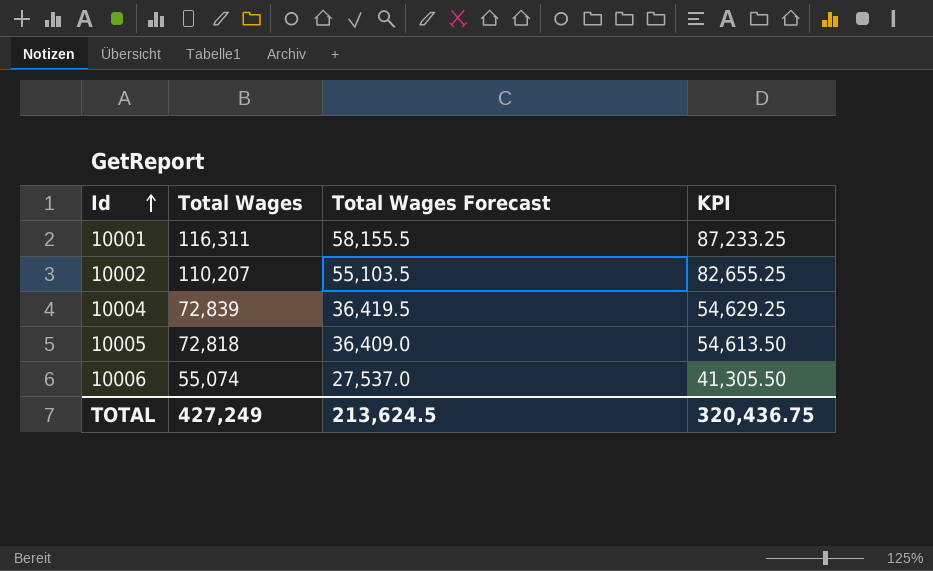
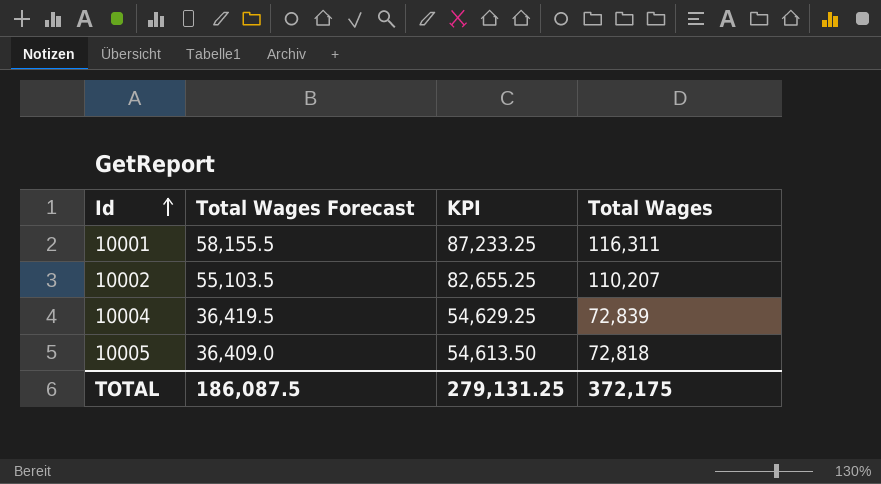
column Total Wages | position: 2 -> 4
row 10006: 55,074 | 27,537.0 | 41,305.50 -> none
TOTAL | Total Wages Forecast: 213,624.5 -> 186,087.5
TOTAL | KPI: 320,436.75 -> 279,131.25
TOTAL | Total Wages: 427,249 -> 372,175

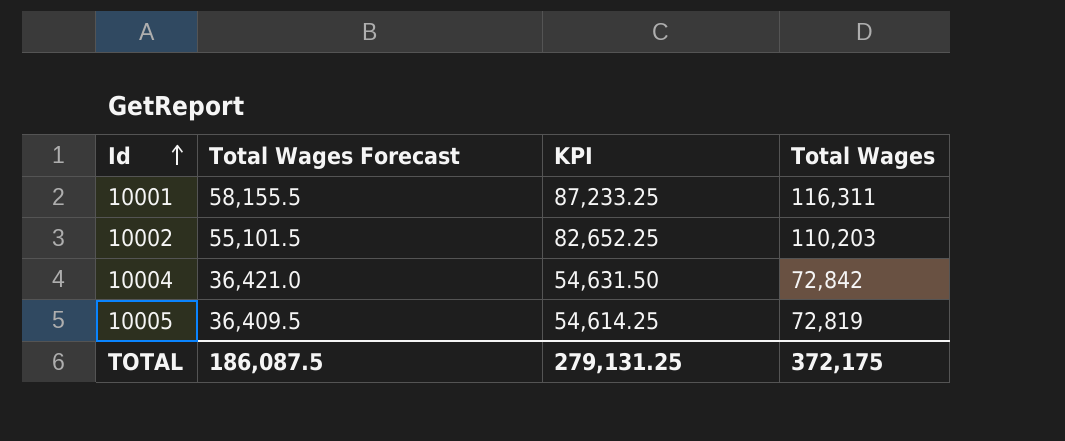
10002 | Total Wages Forecast: 55,103.5 -> 55,101.5
10002 | KPI: 82,655.25 -> 82,652.25
10002 | Total Wages: 110,207 -> 110,203
10004 | Total Wages Forecast: 36,419.5 -> 36,421.0
10004 | KPI: 54,629.25 -> 54,631.50
10004 | Total Wages: 72,839 -> 72,842
10005 | Total Wages Forecast: 36,409.0 -> 36,409.5
10005 | KPI: 54,613.50 -> 54,614.25
10005 | Total Wages: 72,818 -> 72,819

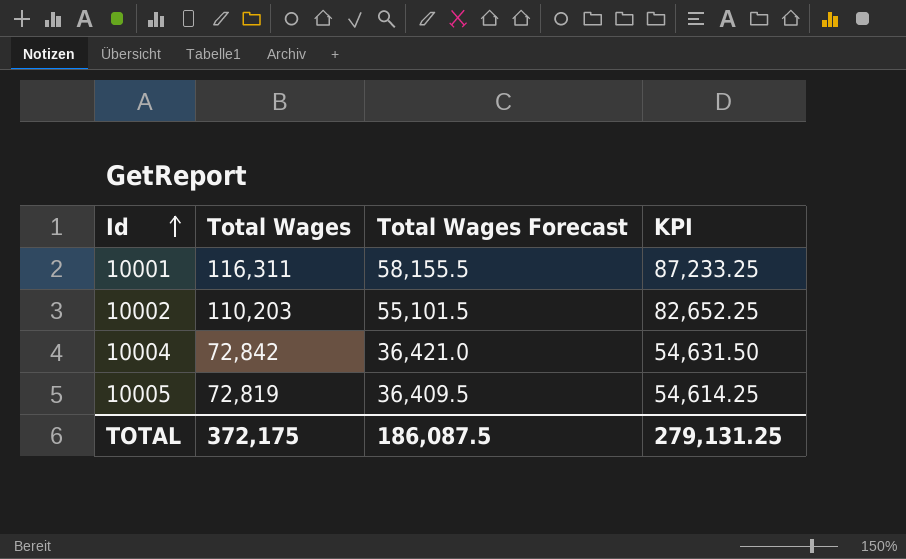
column Total Wages | position: 4 -> 2

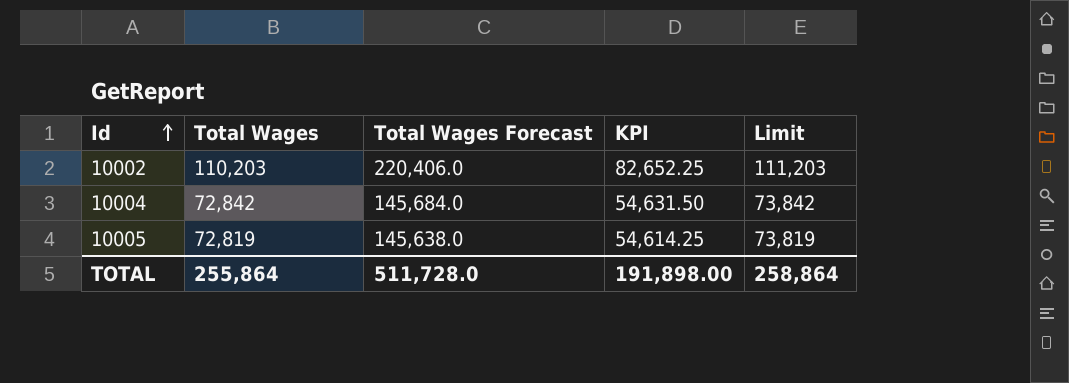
column Total Wages Forecast | formula: [Total Wages] * 0.5 -> [Total Wages] * 2
column Limit | formula: none -> [Total Wages] + 1000
row 10001: 116,311 | 58,155.5 | 87,233.25 -> none
TOTAL | Total Wages: 372,175 -> 255,864
TOTAL | Total Wages Forecast: 186,087.5 -> 511,728.0
TOTAL | KPI: 279,131.25 -> 191,898.00

